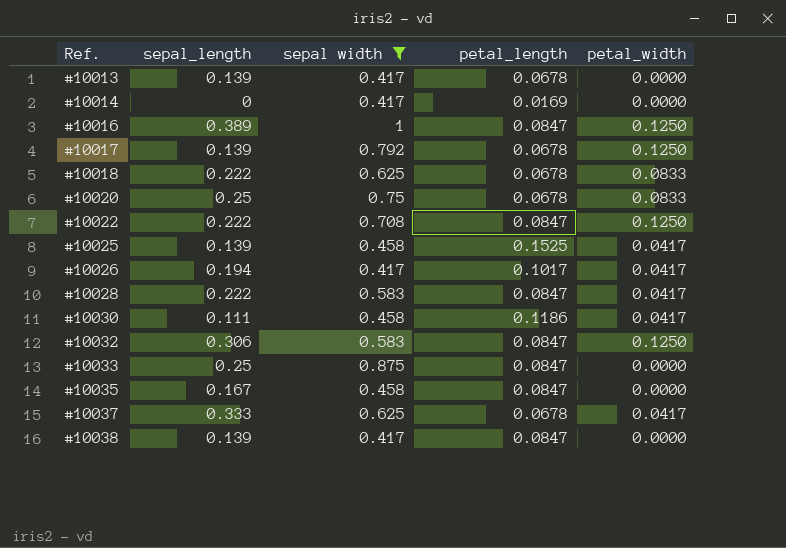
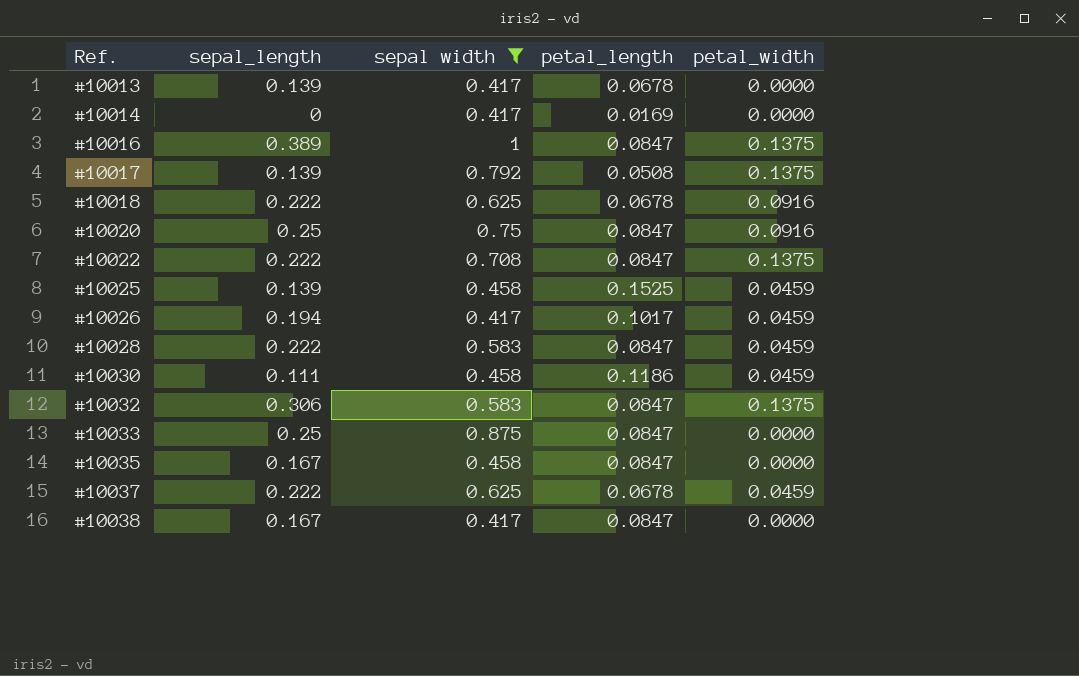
#10016 | petal_width: 0.1250 -> 0.1375
#10017 | petal_length: 0.0678 -> 0.0508
#10017 | petal_width: 0.1250 -> 0.1375
#10018 | petal_width: 0.0833 -> 0.0916
#10020 | petal_length: 0.0678 -> 0.0847
#10020 | petal_width: 0.0833 -> 0.0916
#10022 | petal_width: 0.1250 -> 0.1375
#10025 | petal_width: 0.0417 -> 0.0459
#10026 | petal_width: 0.0417 -> 0.0459
#10028 | petal_width: 0.0417 -> 0.0459
#10030 | petal_width: 0.0417 -> 0.0459
#10032 | petal_width: 0.1250 -> 0.1375
#10037 | sepal_length: 0.333 -> 0.222
#10037 | petal_width: 0.0417 -> 0.0459
#10038 | sepal_length: 0.139 -> 0.167

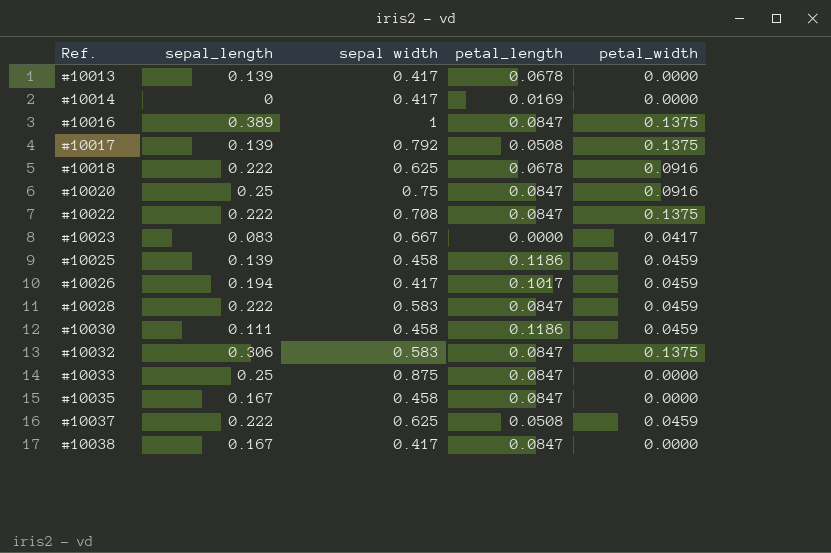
filter: sepal width != 0.667 -> none
#10025 | petal_length: 0.1525 -> 0.1186
#10037 | petal_length: 0.0678 -> 0.0508

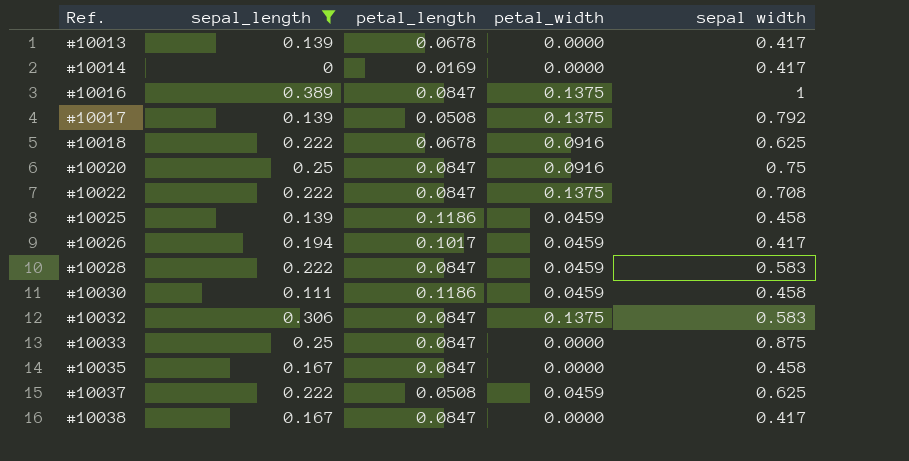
filter: none -> sepal_length != 0.083
column sepal width | position: 3 -> 5

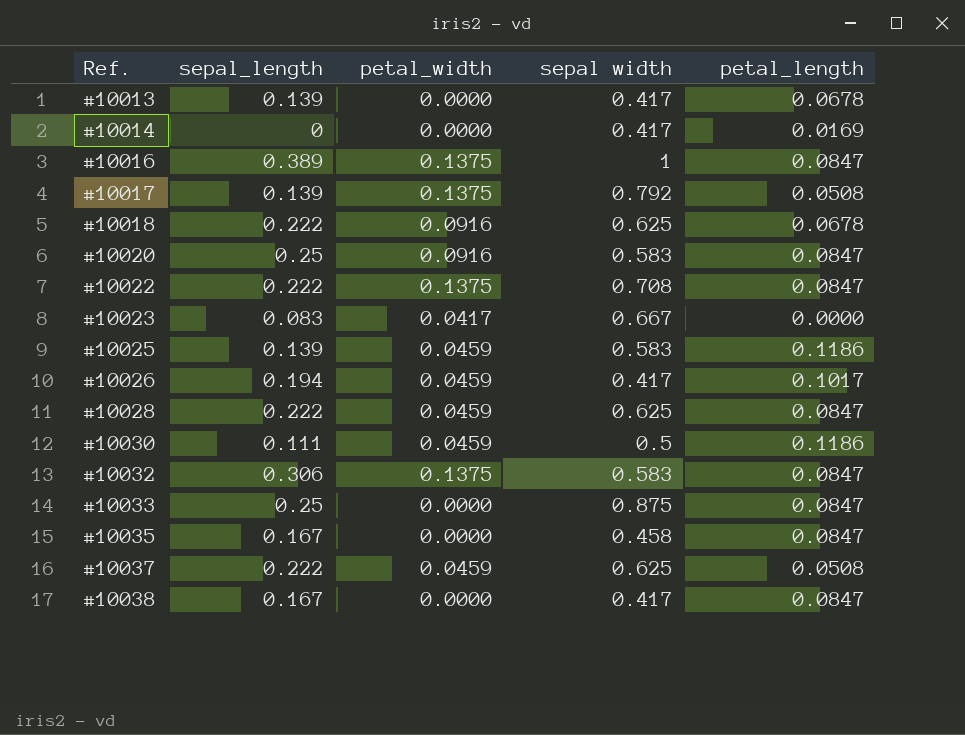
filter: sepal_length != 0.083 -> none
column petal_length | position: 3 -> 5
#10020 | sepal width: 0.75 -> 0.583
#10025 | sepal width: 0.458 -> 0.583
#10028 | sepal width: 0.583 -> 0.625
#10030 | sepal width: 0.458 -> 0.5

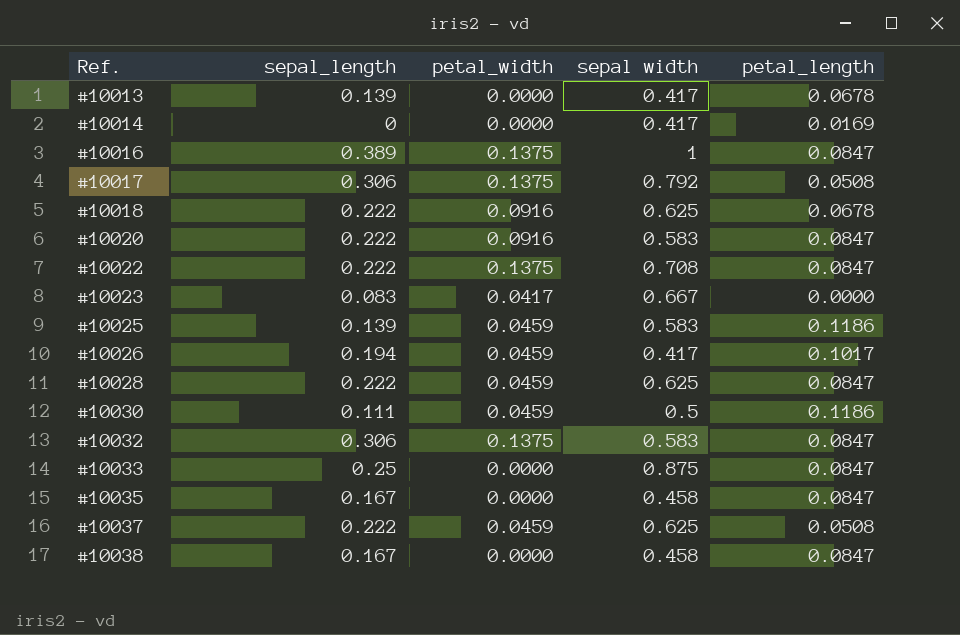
#10017 | sepal_length: 0.139 -> 0.306
#10020 | sepal_length: 0.25 -> 0.222
#10038 | sepal width: 0.417 -> 0.458

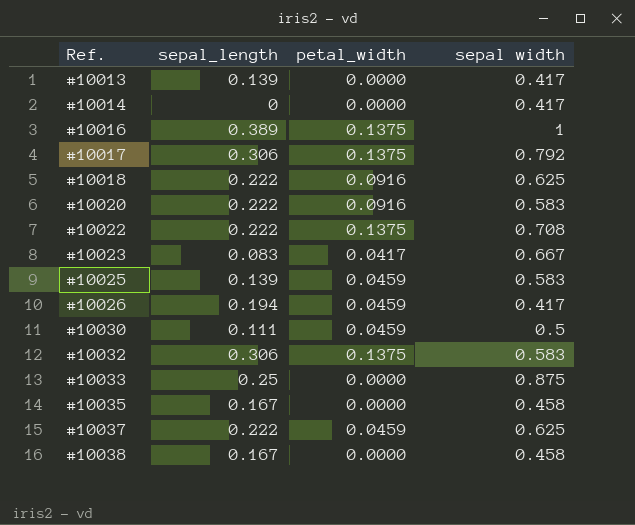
column petal_length | position: 5 -> none
row #10028: 0.222 | 0.0459 | 0.625 | 0.0847 -> none

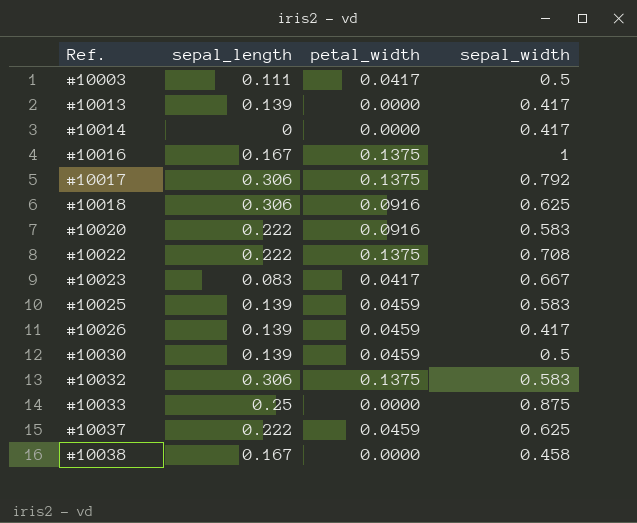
column name: sepal width -> sepal_width
row #10035: 0.167 | 0.0000 | 0.458 -> none
row #10003: none -> 0.111 | 0.0417 | 0.5
#10016 | sepal_length: 0.389 -> 0.167
#10018 | sepal_length: 0.222 -> 0.306
#10026 | sepal_length: 0.194 -> 0.139
#10030 | sepal_length: 0.111 -> 0.139

